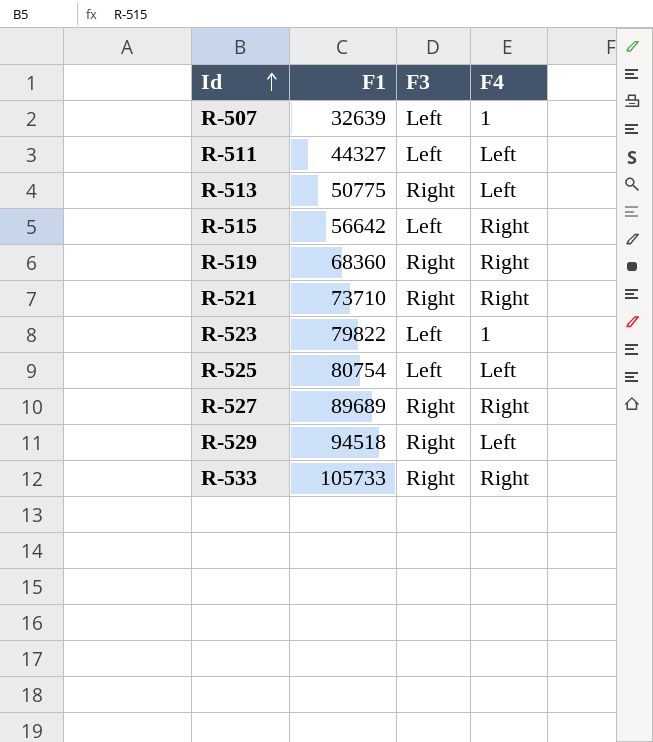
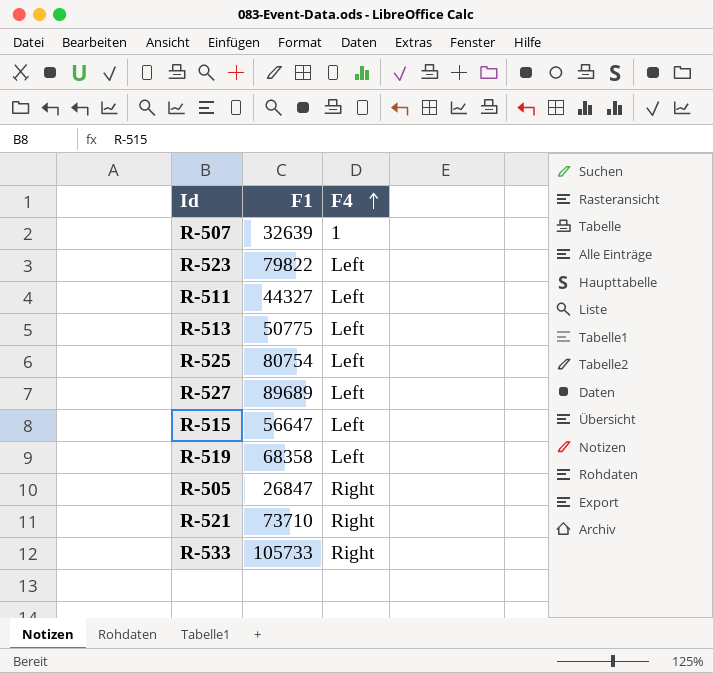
row order: Id ascending -> F4 ascending
column F3 | position: 3 -> none
row R-529: 94518 | Right | Left -> none
R-523 | F4: 1 -> Left
R-527 | F4: Right -> Left
R-515 | F1: 56642 -> 56647
R-515 | F4: Right -> Left
R-519 | F1: 68360 -> 68358
R-519 | F4: Right -> Left
row R-505: none -> 26847 | Right

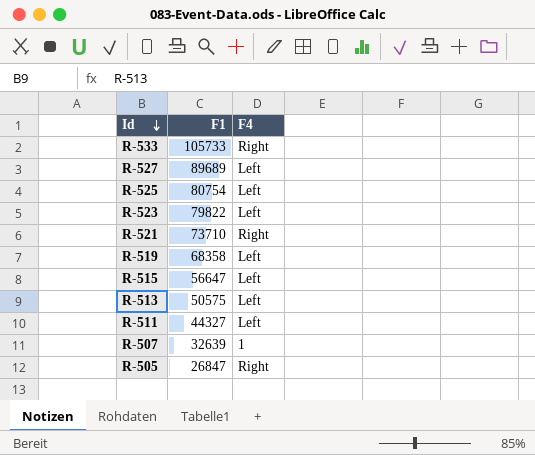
row order: F4 ascending -> Id descending
R-513 | F1: 50775 -> 50575

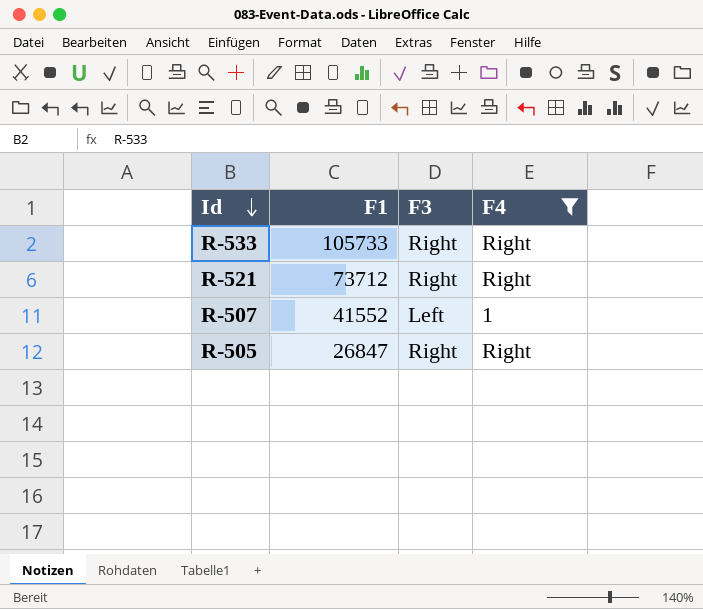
filter: none -> F4 != Left
column F3 | position: none -> 3
R-521 | F1: 73710 -> 73712
R-507 | F1: 32639 -> 41552

